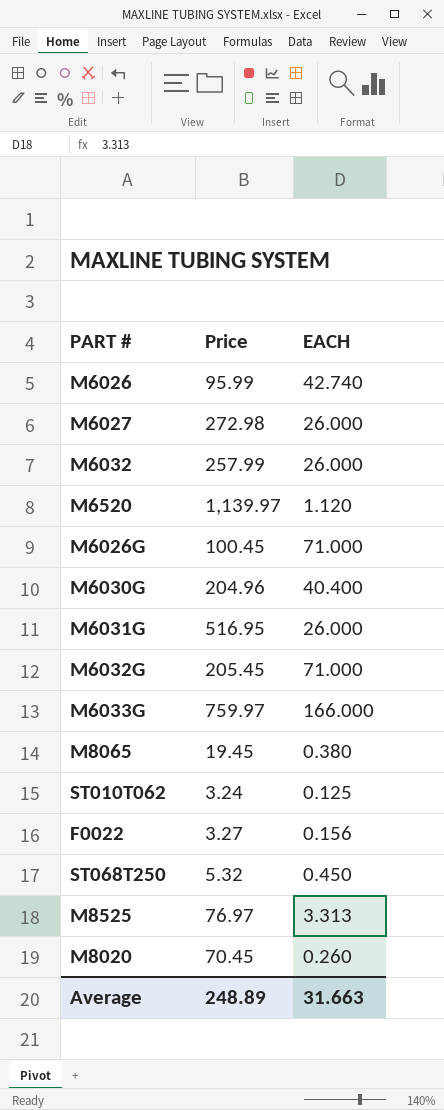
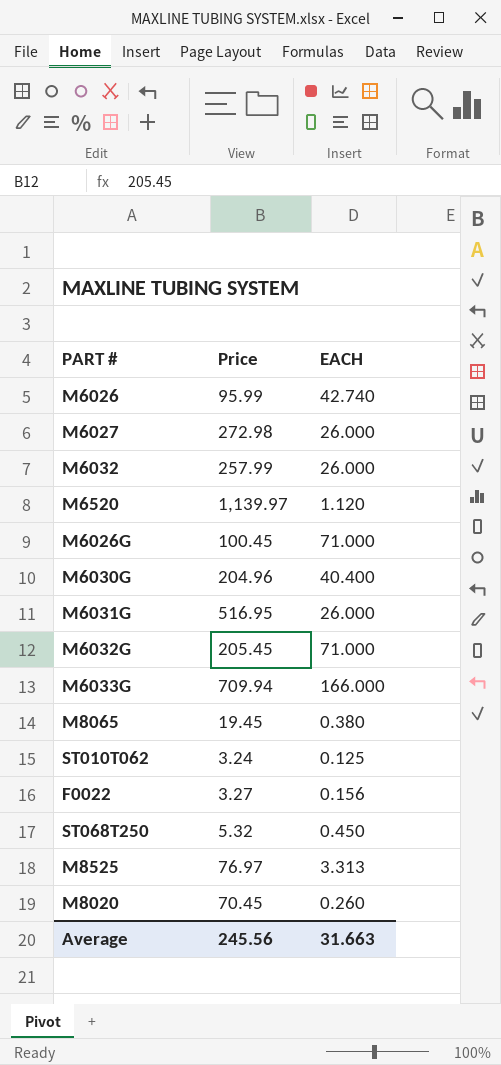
M6033G | Price: 759.97 -> 709.94
Average | Price: 248.89 -> 245.56

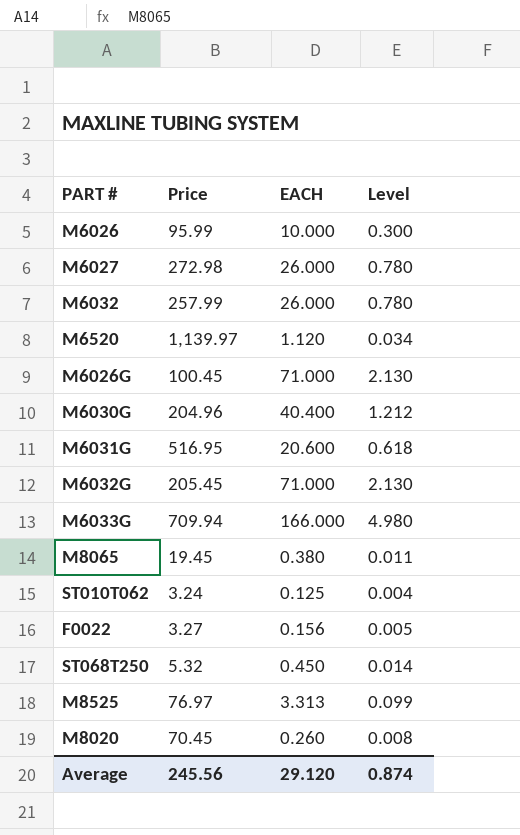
column Level | formula: none -> [EACH] * 0.03
M6026 | EACH: 42.740 -> 10.000
M6031G | EACH: 26.000 -> 20.600
Average | EACH: 31.663 -> 29.120

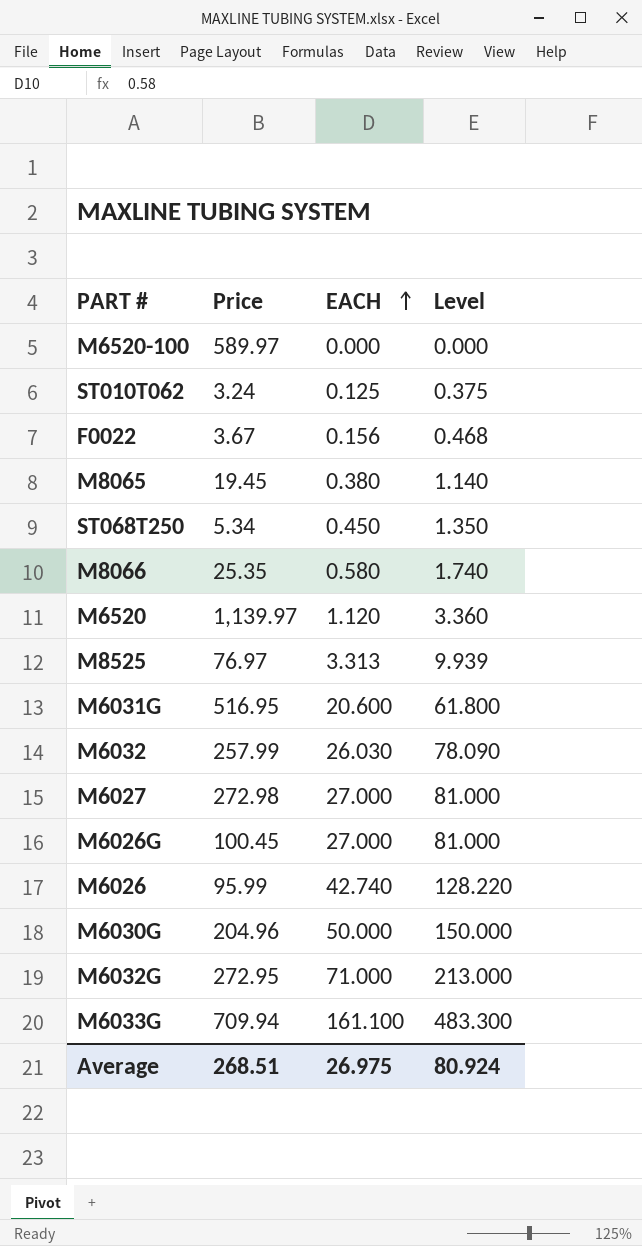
row order: none -> EACH ascending
column Level | formula: [EACH] * 0.03 -> [EACH] * 3
row M8020: 70.45 | 0.260 | 0.008 -> none
row M6520-100: none -> 589.97 | 0.000 | 0.000
F0022 | Price: 3.27 -> 3.67
ST068T250 | Price: 5.32 -> 5.34
row M8066: none -> 25.35 | 0.580 | 1.740
M6032 | EACH: 26.000 -> 26.030
M6027 | EACH: 26.000 -> 27.000
M6026G | EACH: 71.000 -> 27.000
M6026 | EACH: 10.000 -> 42.740
M6030G | EACH: 40.400 -> 50.000
M6032G | Price: 205.45 -> 272.95
M6033G | EACH: 166.000 -> 161.100
Average | Price: 245.56 -> 268.51
Average | EACH: 29.120 -> 26.975
Average | Level: 0.874 -> 80.924

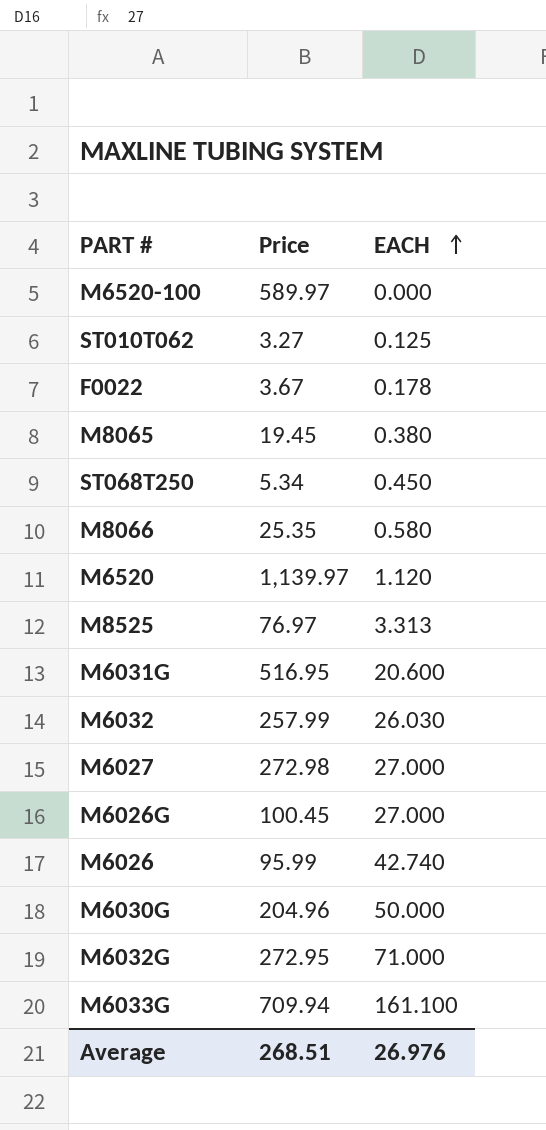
column Level | formula: [EACH] * 3 -> none
ST010T062 | Price: 3.24 -> 3.27
F0022 | EACH: 0.156 -> 0.178
Average | EACH: 26.975 -> 26.976

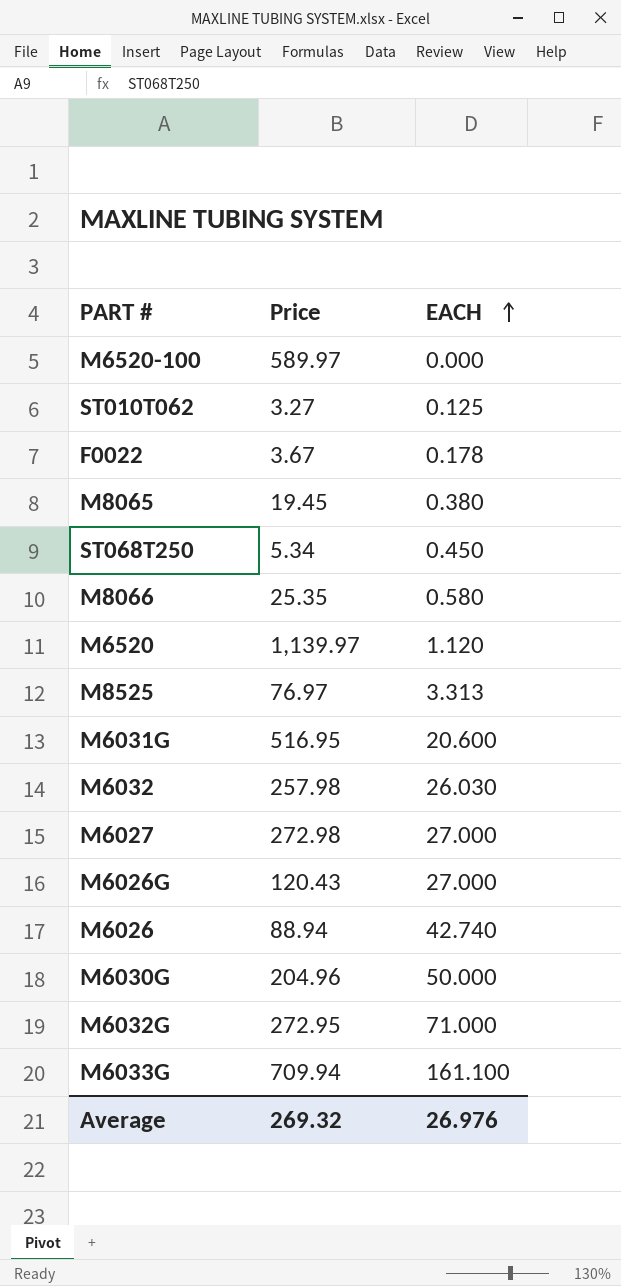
M6032 | Price: 257.99 -> 257.98
M6026G | Price: 100.45 -> 120.43
M6026 | Price: 95.99 -> 88.94
Average | Price: 268.51 -> 269.32

